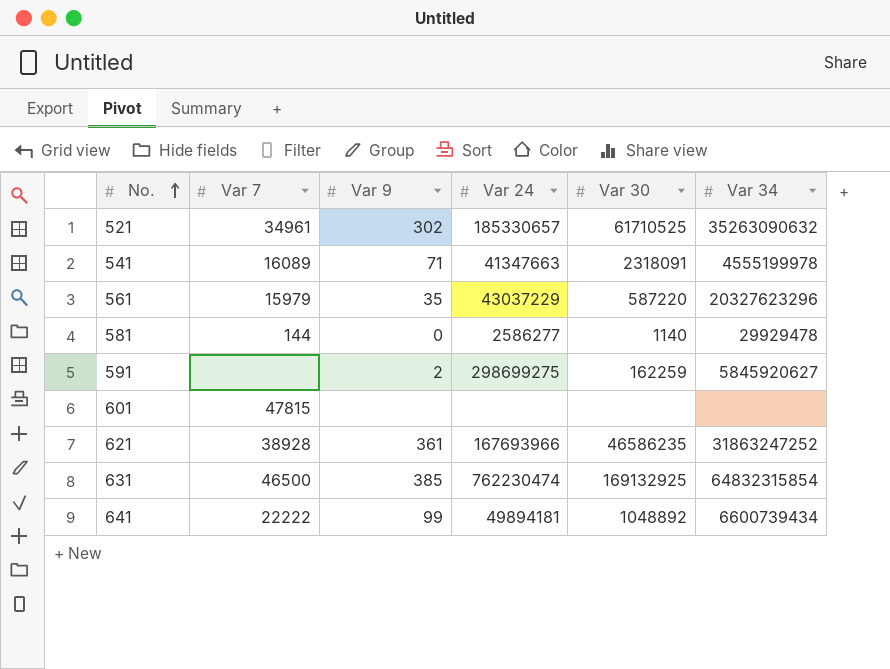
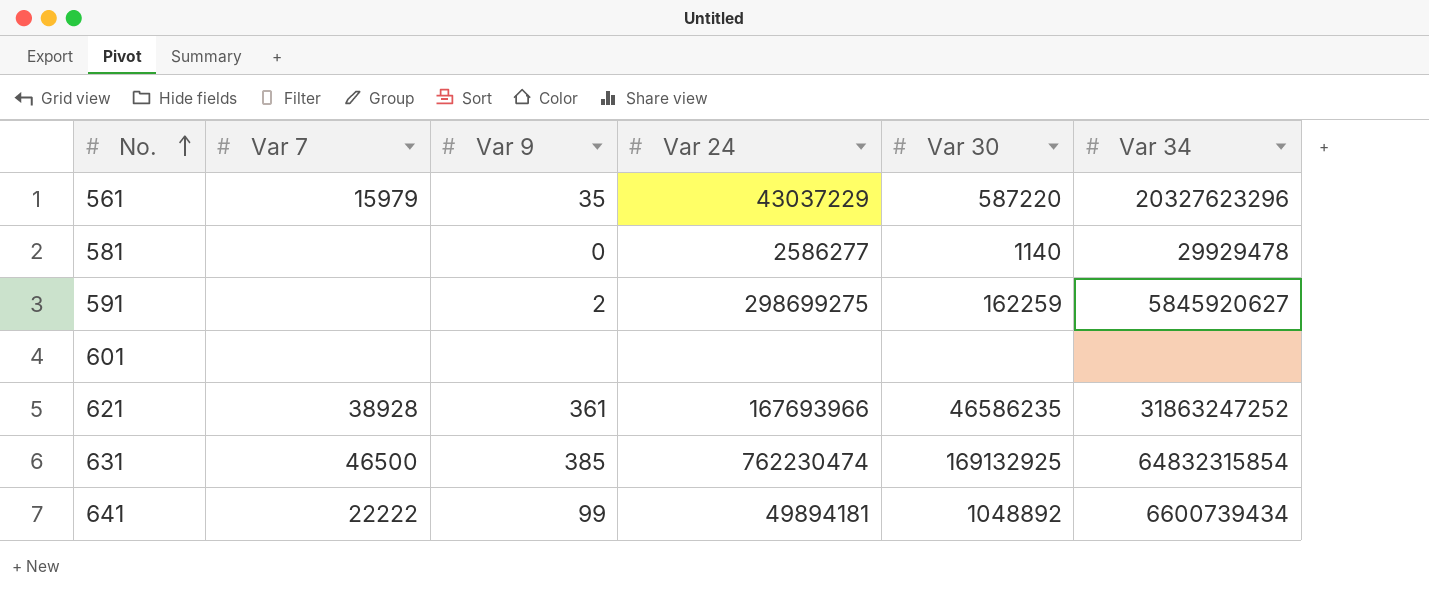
row 521: 34961 | 302 | 185330657 | 61710525 | 35263090632 -> none
row 541: 16089 | 71 | 41347663 | 2318091 | 4555199978 -> none
581 | Var 7: 144 -> none
601 | Var 7: 47815 -> none

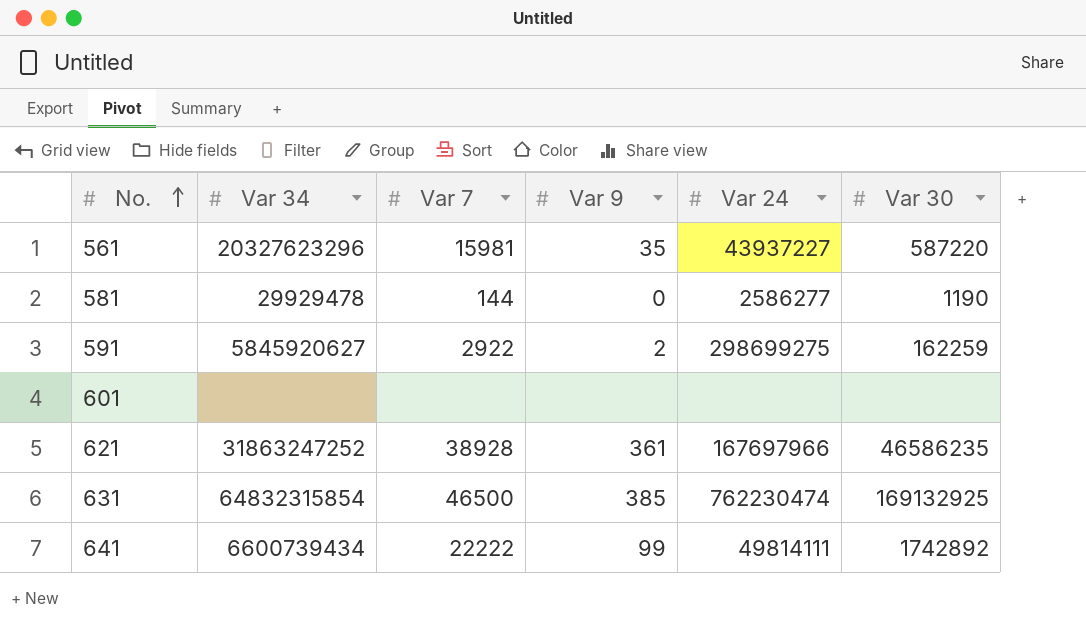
column Var 34 | position: 6 -> 2
561 | Var 7: 15979 -> 15981
561 | Var 24: 43037229 -> 43937227
581 | Var 7: none -> 144
581 | Var 30: 1140 -> 1190
591 | Var 7: none -> 2922
621 | Var 24: 167693966 -> 167697966
641 | Var 24: 49894181 -> 49814111
641 | Var 30: 1048892 -> 1742892

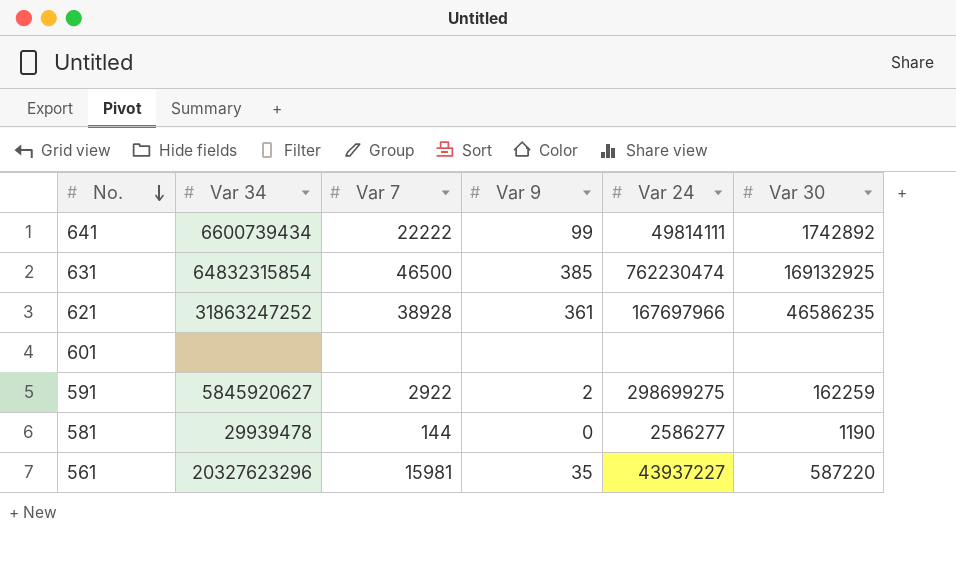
row order: No. ascending -> No. descending
581 | Var 34: 29929478 -> 29939478

